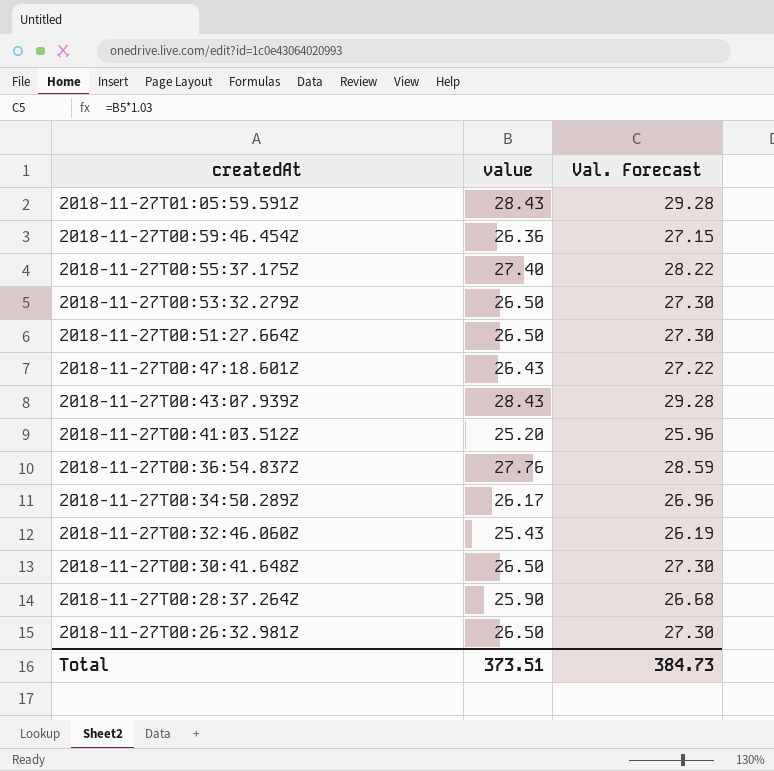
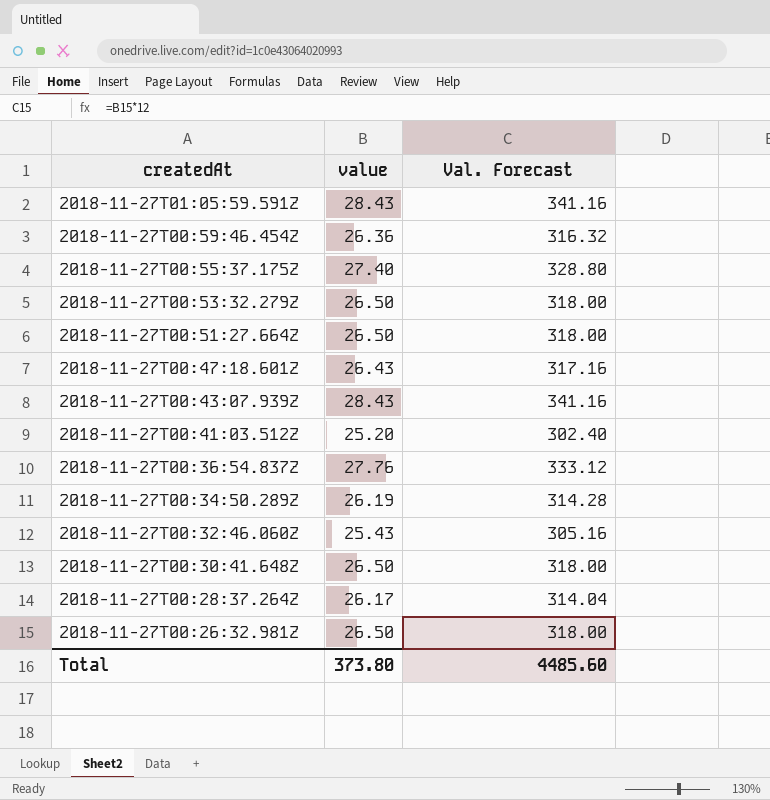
column Val. Forecast | formula: [value] * 1.03 -> [value] * 12
2018-11-27T00:34:50.289Z | value: 26.17 -> 26.19
2018-11-27T00:28:37.264Z | value: 25.90 -> 26.17
Total | value: 373.51 -> 373.80
Total | Val. Forecast: 384.73 -> 4485.60

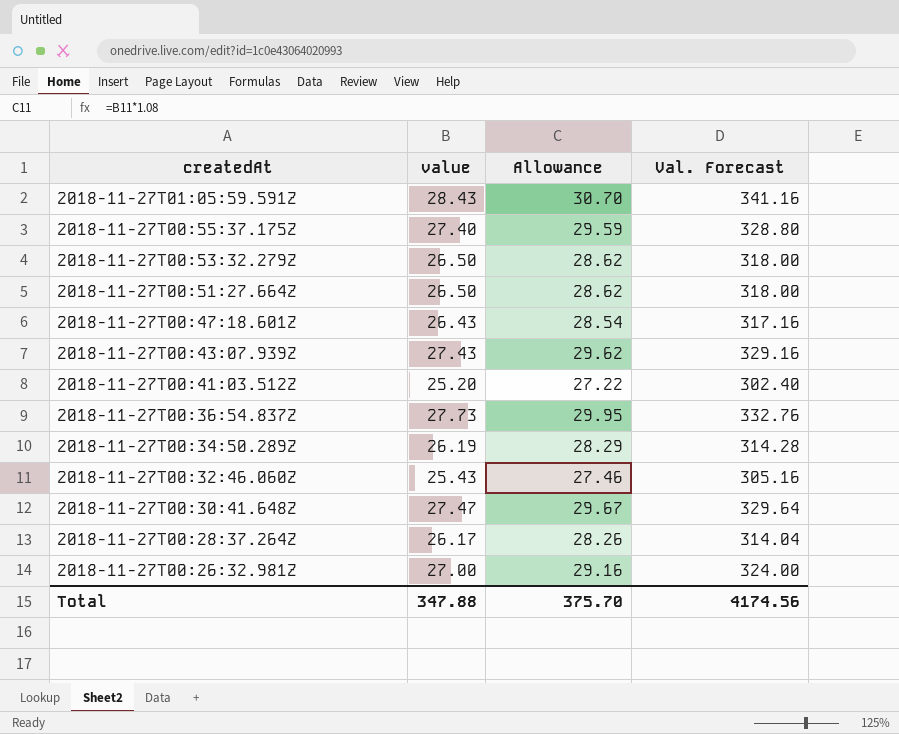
column Allowance | formula: none -> [value] * 1.08
row 2018-11-27T00:59:46.454Z: 26.36 | 316.32 -> none
2018-11-27T00:43:07.939Z | value: 28.43 -> 27.43
2018-11-27T00:43:07.939Z | Val. Forecast: 341.16 -> 329.16
2018-11-27T00:36:54.837Z | value: 27.76 -> 27.73
2018-11-27T00:36:54.837Z | Val. Forecast: 333.12 -> 332.76
2018-11-27T00:30:41.648Z | value: 26.50 -> 27.47
2018-11-27T00:30:41.648Z | Val. Forecast: 318.00 -> 329.64
2018-11-27T00:26:32.981Z | value: 26.50 -> 27.00
2018-11-27T00:26:32.981Z | Val. Forecast: 318.00 -> 324.00
Total | value: 373.80 -> 347.88
Total | Val. Forecast: 4485.60 -> 4174.56

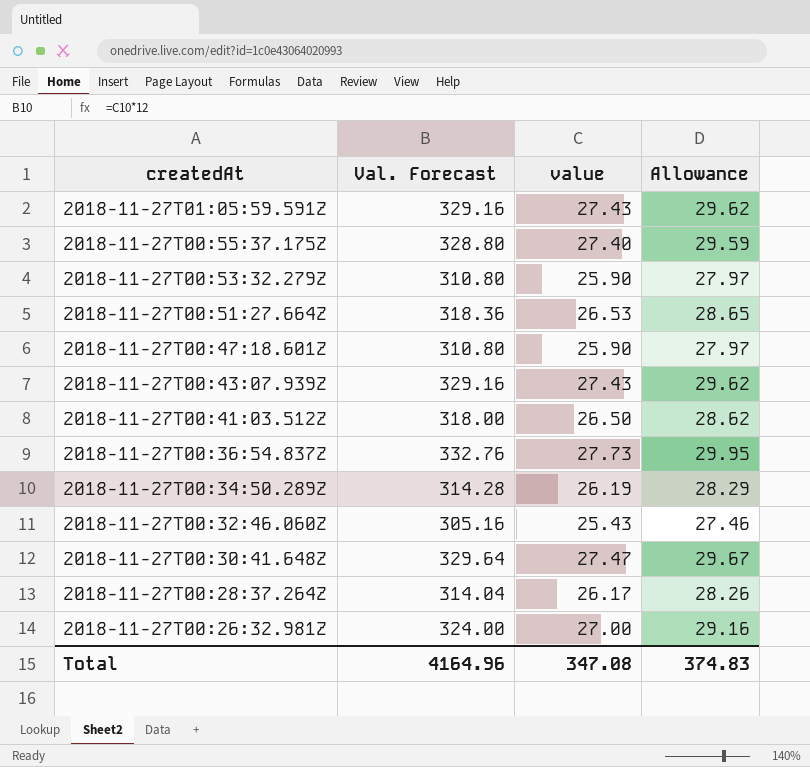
column Val. Forecast | position: 4 -> 2
2018-11-27T01:05:59.591Z | Val. Forecast: 341.16 -> 329.16
2018-11-27T01:05:59.591Z | value: 28.43 -> 27.43
2018-11-27T01:05:59.591Z | Allowance: 30.70 -> 29.62
2018-11-27T00:53:32.279Z | Val. Forecast: 318.00 -> 310.80
2018-11-27T00:53:32.279Z | value: 26.50 -> 25.90
2018-11-27T00:53:32.279Z | Allowance: 28.62 -> 27.97
2018-11-27T00:51:27.664Z | Val. Forecast: 318.00 -> 318.36
2018-11-27T00:51:27.664Z | value: 26.50 -> 26.53
2018-11-27T00:51:27.664Z | Allowance: 28.62 -> 28.65
2018-11-27T00:47:18.601Z | Val. Forecast: 317.16 -> 310.80
2018-11-27T00:47:18.601Z | value: 26.43 -> 25.90
2018-11-27T00:47:18.601Z | Allowance: 28.54 -> 27.97
2018-11-27T00:41:03.512Z | Val. Forecast: 302.40 -> 318.00
2018-11-27T00:41:03.512Z | value: 25.20 -> 26.50
2018-11-27T00:41:03.512Z | Allowance: 27.22 -> 28.62
Total | Val. Forecast: 4174.56 -> 4164.96
Total | value: 347.88 -> 347.08
Total | Allowance: 375.70 -> 374.83

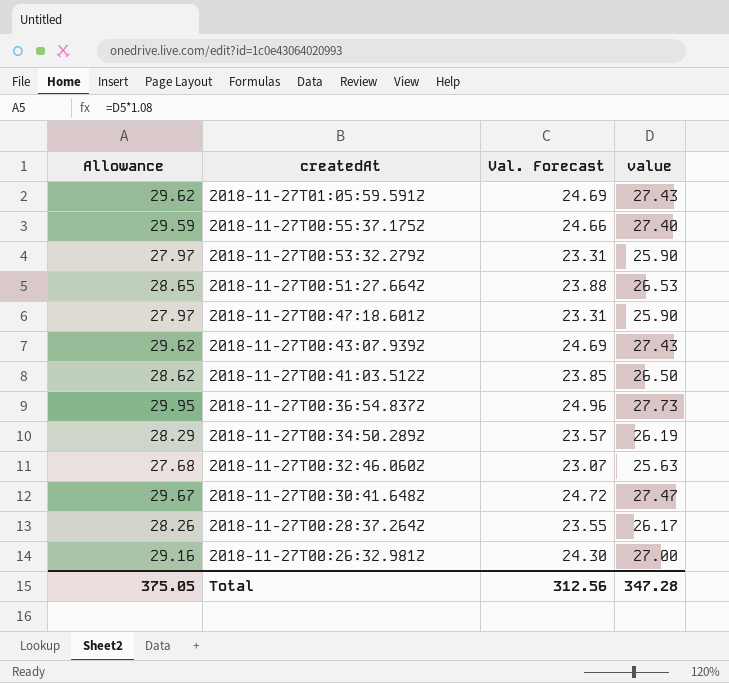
column Allowance | position: 4 -> 1
column Val. Forecast | formula: [value] * 12 -> [value] * 0.9
2018-11-27T00:32:46.060Z | Allowance: 27.46 -> 27.68
2018-11-27T00:32:46.060Z | value: 25.43 -> 25.63
Total | Allowance: 374.83 -> 375.05
Total | Val. Forecast: 4164.96 -> 312.56
Total | value: 347.08 -> 347.28

